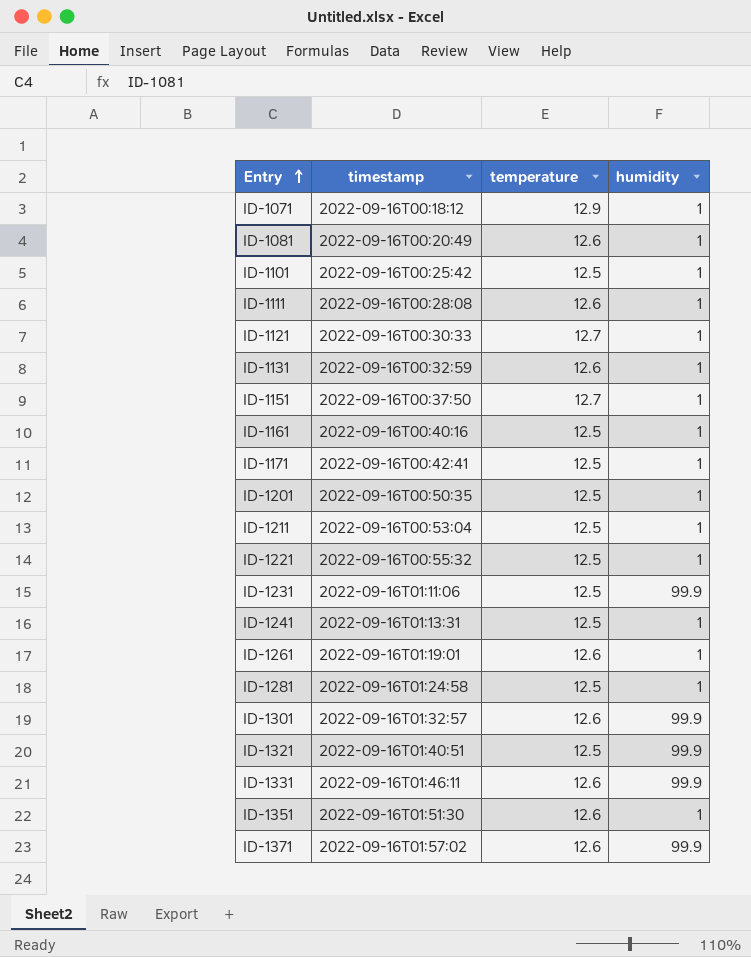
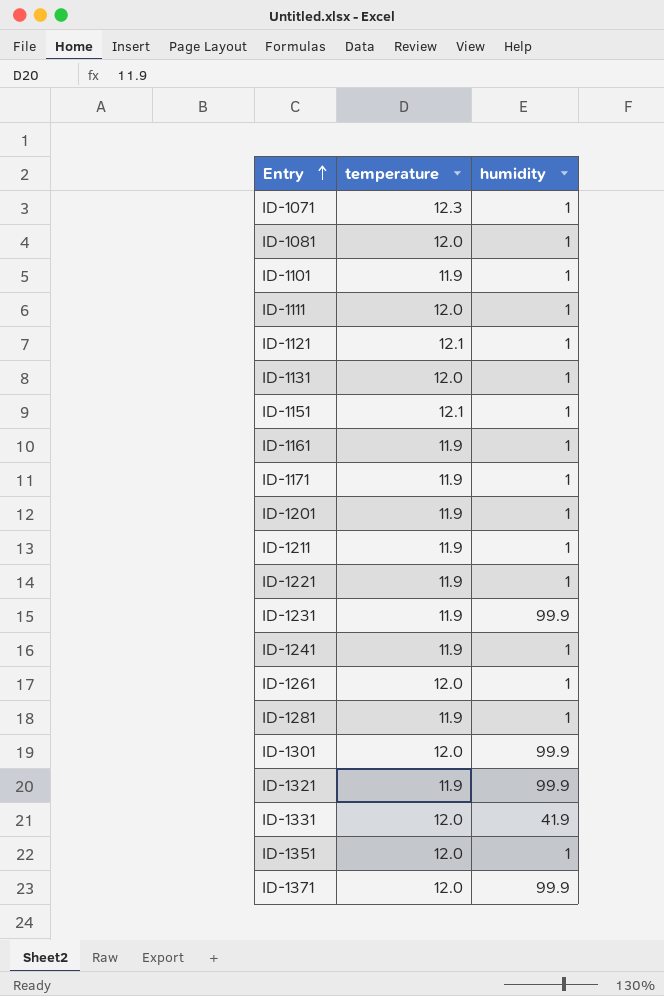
column timestamp | position: 2 -> none
ID-1071 | temperature: 12.9 -> 12.3
ID-1081 | temperature: 12.6 -> 12.0
ID-1101 | temperature: 12.5 -> 11.9
ID-1111 | temperature: 12.6 -> 12.0
ID-1121 | temperature: 12.7 -> 12.1
ID-1131 | temperature: 12.6 -> 12.0
ID-1151 | temperature: 12.7 -> 12.1
ID-1161 | temperature: 12.5 -> 11.9
ID-1171 | temperature: 12.5 -> 11.9
ID-1201 | temperature: 12.5 -> 11.9
ID-1211 | temperature: 12.5 -> 11.9
ID-1221 | temperature: 12.5 -> 11.9
ID-1231 | temperature: 12.5 -> 11.9
ID-1241 | temperature: 12.5 -> 11.9
ID-1261 | temperature: 12.6 -> 12.0
ID-1281 | temperature: 12.5 -> 11.9
ID-1301 | temperature: 12.6 -> 12.0
ID-1321 | temperature: 12.5 -> 11.9
ID-1331 | temperature: 12.6 -> 12.0
ID-1331 | humidity: 99.9 -> 41.9
ID-1351 | temperature: 12.6 -> 12.0
ID-1371 | temperature: 12.6 -> 12.0

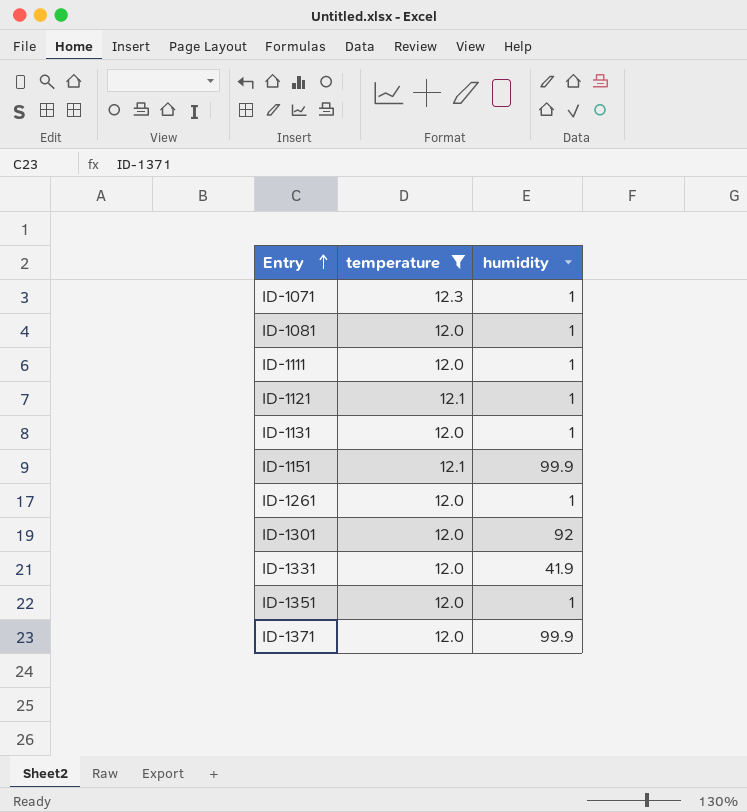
filter: none -> temperature != 11.9
ID-1151 | humidity: 1 -> 99.9
ID-1301 | humidity: 99.9 -> 92

